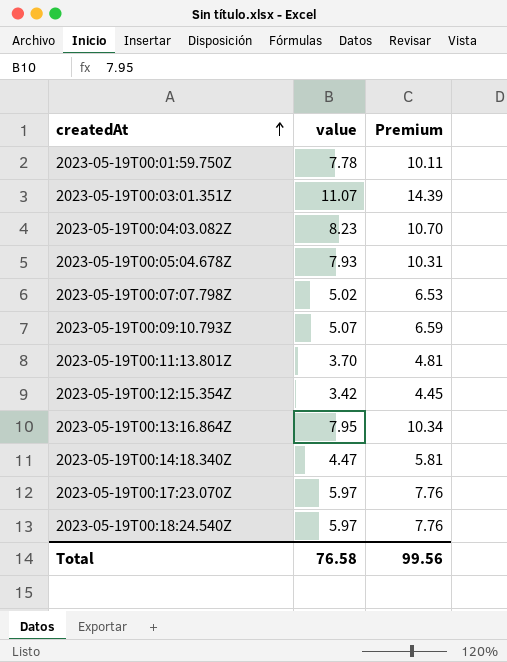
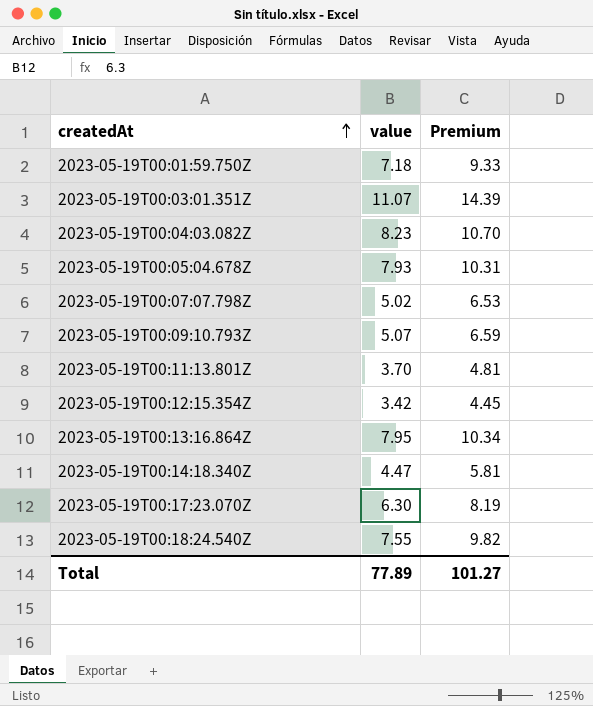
2023-05-19T00:01:59.750Z | value: 7.78 -> 7.18
2023-05-19T00:01:59.750Z | Premium: 10.11 -> 9.33
2023-05-19T00:17:23.070Z | value: 5.97 -> 6.30
2023-05-19T00:17:23.070Z | Premium: 7.76 -> 8.19
2023-05-19T00:18:24.540Z | value: 5.97 -> 7.55
2023-05-19T00:18:24.540Z | Premium: 7.76 -> 9.82
Total | value: 76.58 -> 77.89
Total | Premium: 99.56 -> 101.27

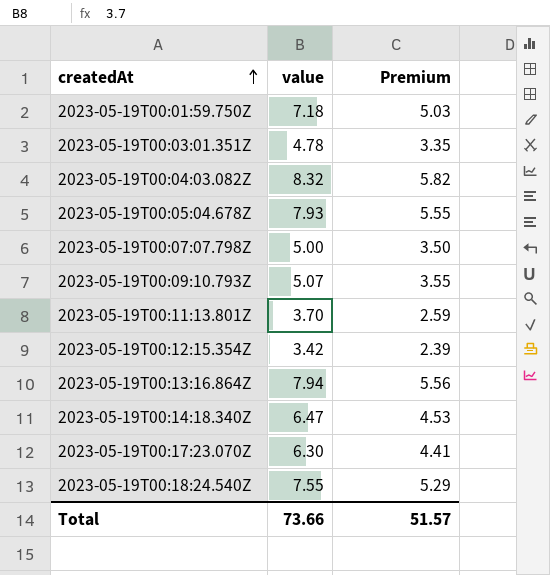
column Premium | formula: [value] * 1.3 -> [value] * 0.7
2023-05-19T00:03:01.351Z | value: 11.07 -> 4.78
2023-05-19T00:04:03.082Z | value: 8.23 -> 8.32
2023-05-19T00:07:07.798Z | value: 5.02 -> 5.00
2023-05-19T00:13:16.864Z | value: 7.95 -> 7.94
2023-05-19T00:14:18.340Z | value: 4.47 -> 6.47
Total | value: 77.89 -> 73.66
Total | Premium: 101.27 -> 51.57

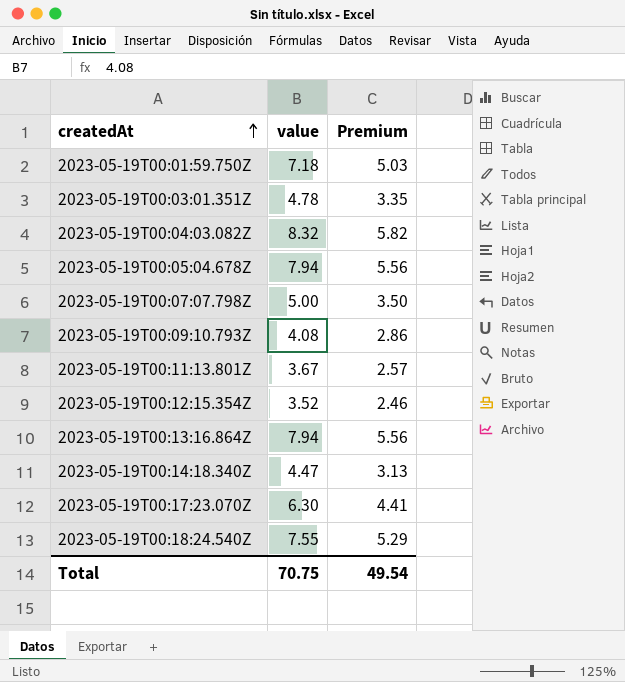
2023-05-19T00:05:04.678Z | value: 7.93 -> 7.94
2023-05-19T00:05:04.678Z | Premium: 5.55 -> 5.56
2023-05-19T00:09:10.793Z | value: 5.07 -> 4.08
2023-05-19T00:09:10.793Z | Premium: 3.55 -> 2.86
2023-05-19T00:11:13.801Z | value: 3.70 -> 3.67
2023-05-19T00:11:13.801Z | Premium: 2.59 -> 2.57
2023-05-19T00:12:15.354Z | value: 3.42 -> 3.52
2023-05-19T00:12:15.354Z | Premium: 2.39 -> 2.46
2023-05-19T00:14:18.340Z | value: 6.47 -> 4.47
2023-05-19T00:14:18.340Z | Premium: 4.53 -> 3.13
Total | value: 73.66 -> 70.75
Total | Premium: 51.57 -> 49.54

